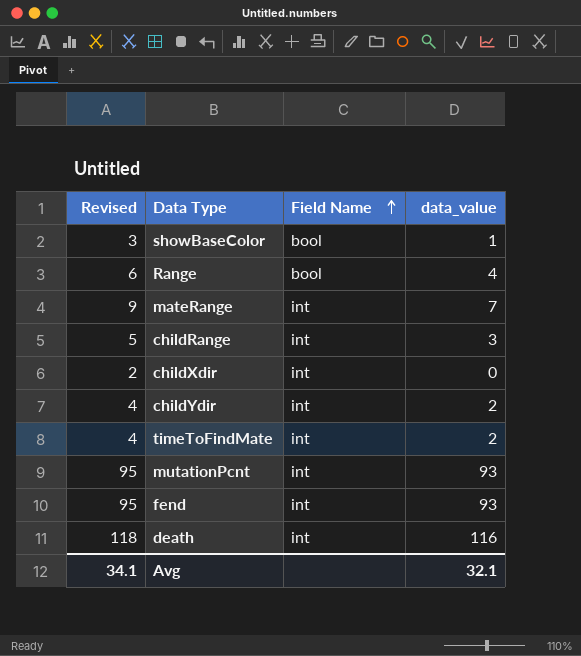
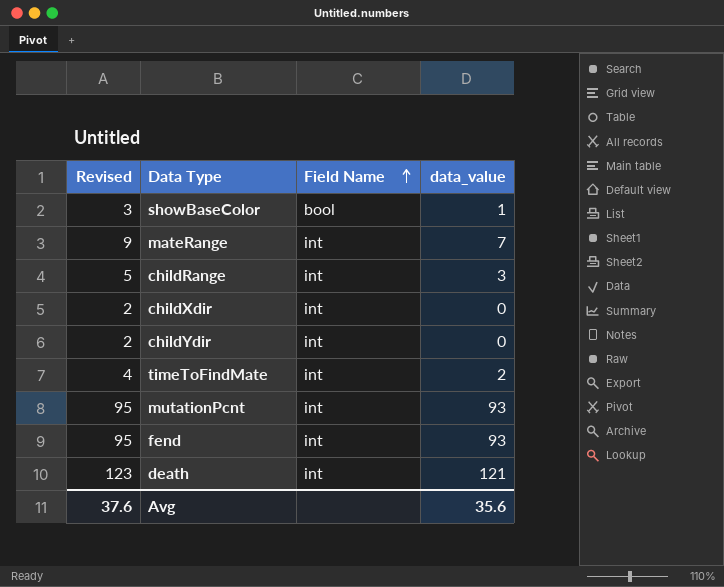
row Range: 6 | bool | 4 -> none
childYdir | Revised: 4 -> 2
childYdir | data_value: 2 -> 0
death | Revised: 118 -> 123
death | data_value: 116 -> 121
Avg | Revised: 34.1 -> 37.6
Avg | data_value: 32.1 -> 35.6

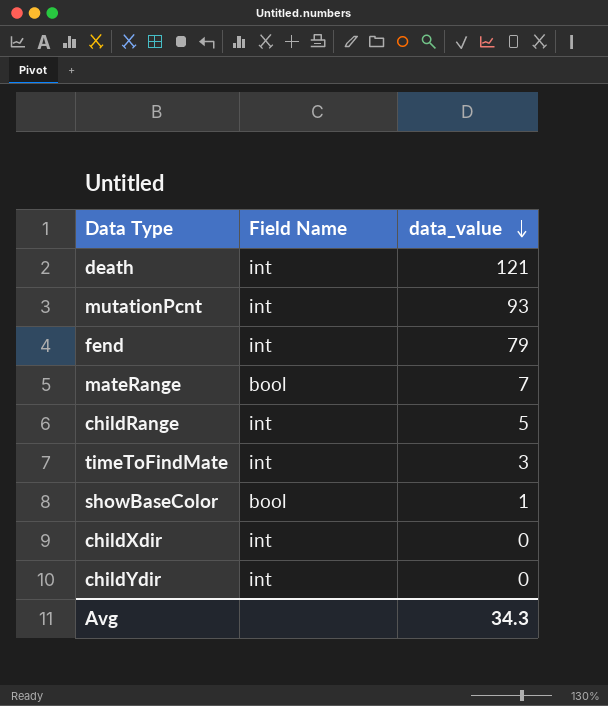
row order: Field Name ascending -> data_value descending
column Revised | formula: [data_value] + 2 -> none
fend | data_value: 93 -> 79
mateRange | Field Name: int -> bool
childRange | data_value: 3 -> 5
timeToFindMate | data_value: 2 -> 3
Avg | data_value: 35.6 -> 34.3

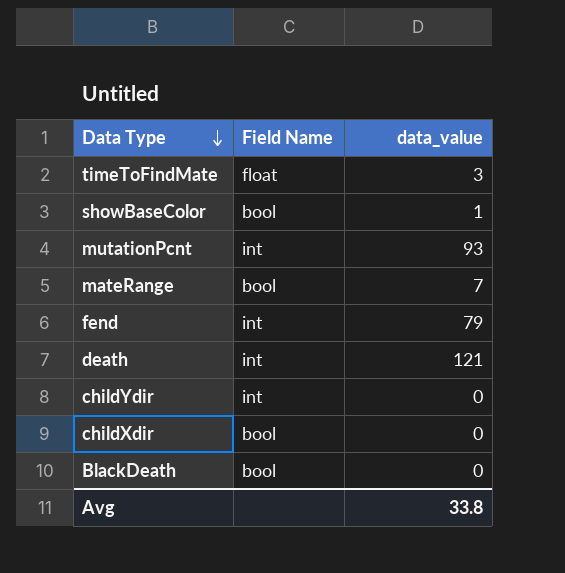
row order: data_value descending -> Data Type descending
row childRange: int | 5 -> none
timeToFindMate | Field Name: int -> float
childXdir | Field Name: int -> bool
row BlackDeath: none -> bool | 0
Avg | data_value: 34.3 -> 33.8

